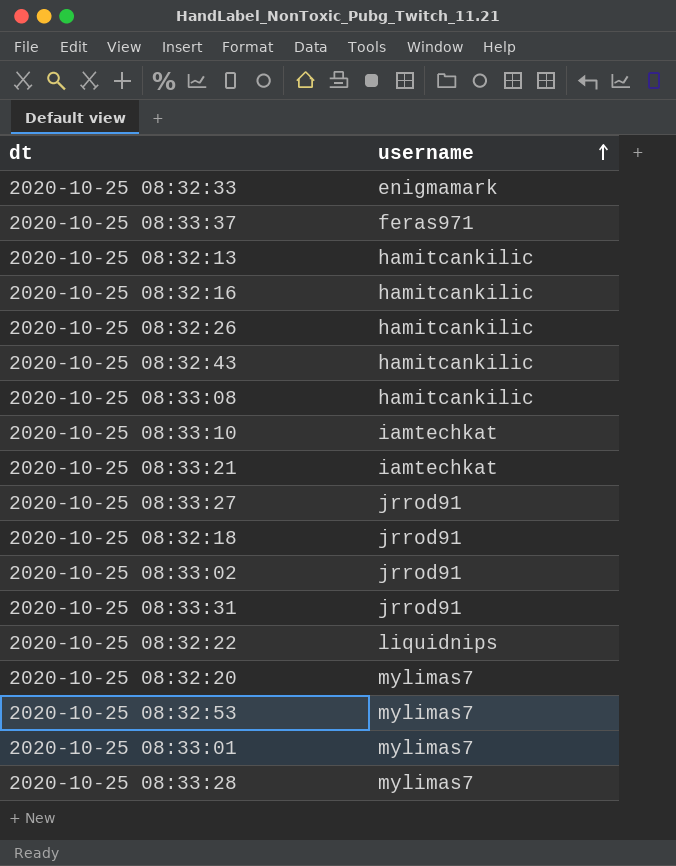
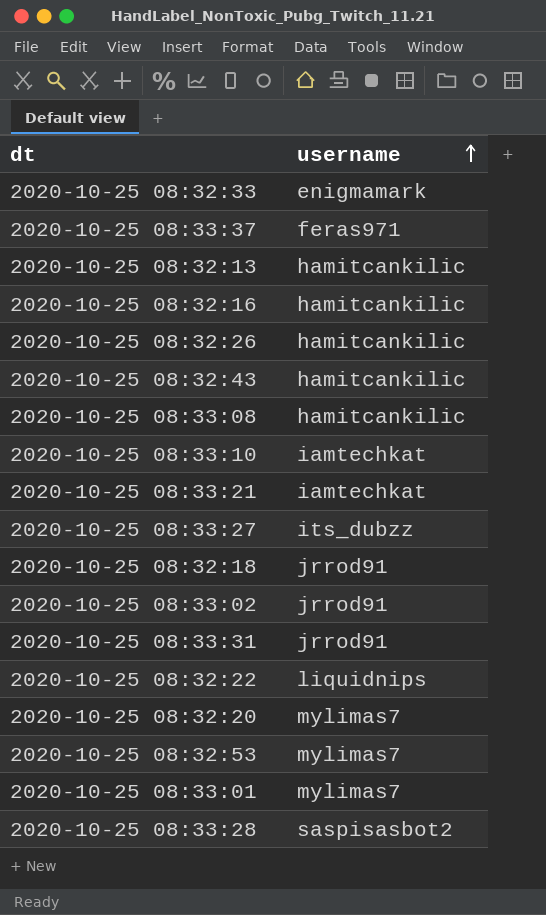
2020-10-25 08:33:27 | username: jrrod91 -> its_dubzz
2020-10-25 08:33:28 | username: mylimas7 -> saspisasbot2

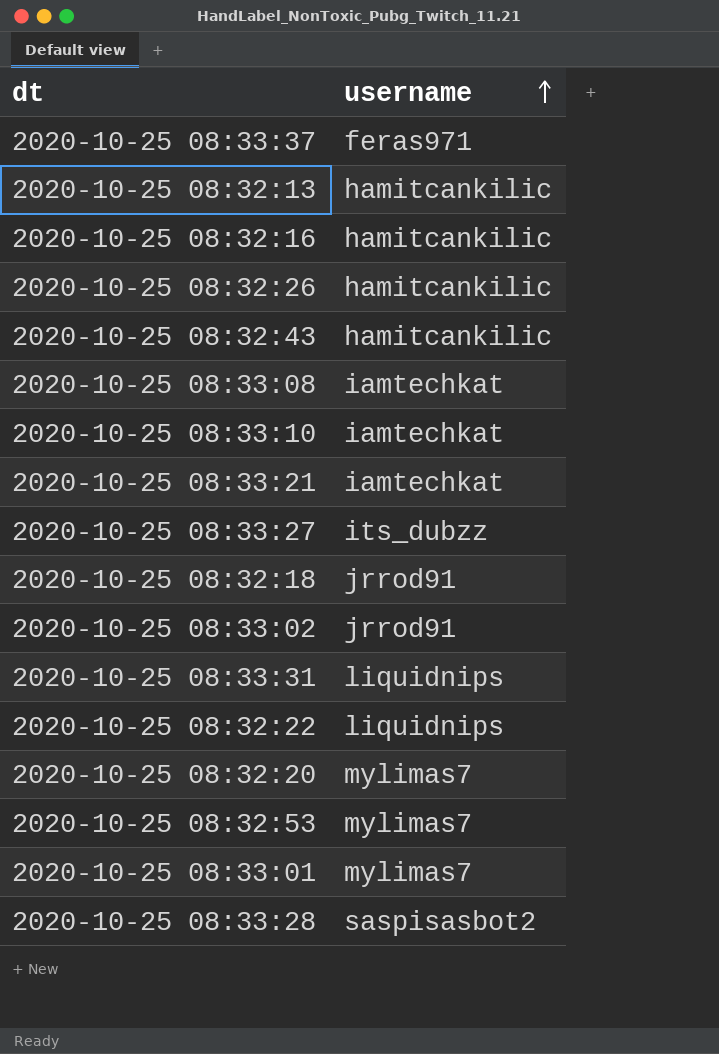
row 2020-10-25 08:32:33: enigmamark -> none
2020-10-25 08:33:08 | username: hamitcankilic -> iamtechkat
2020-10-25 08:33:31 | username: jrrod91 -> liquidnips

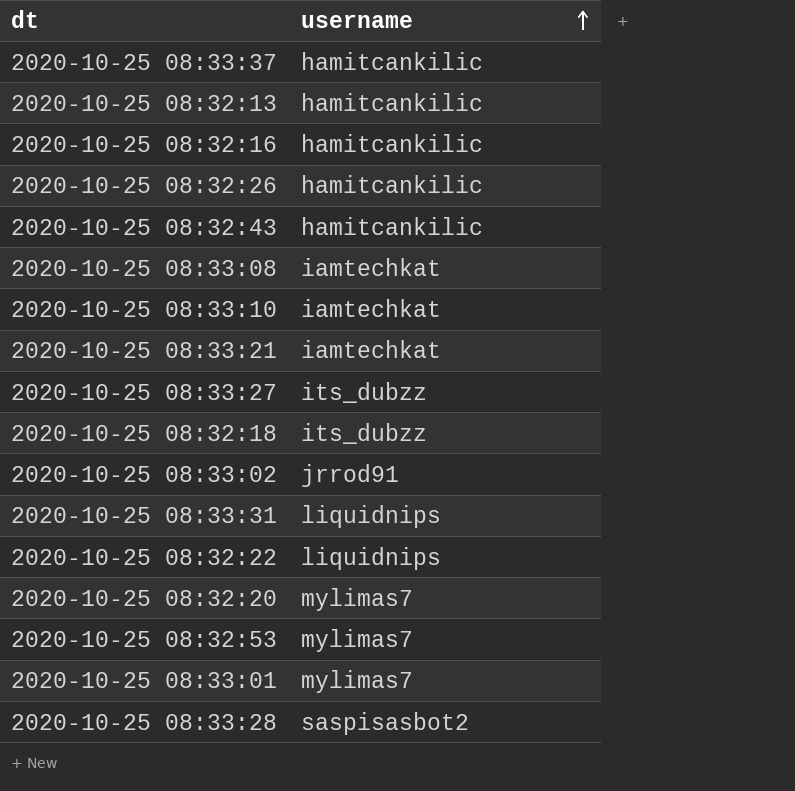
2020-10-25 08:33:37 | username: feras971 -> hamitcankilic
2020-10-25 08:32:18 | username: jrrod91 -> its_dubzz

